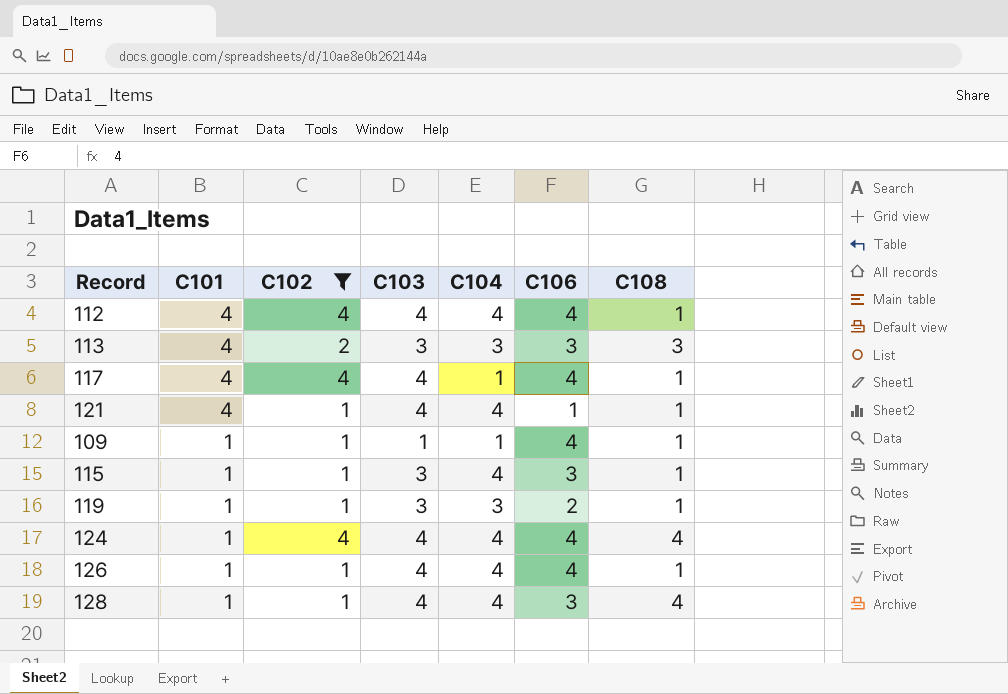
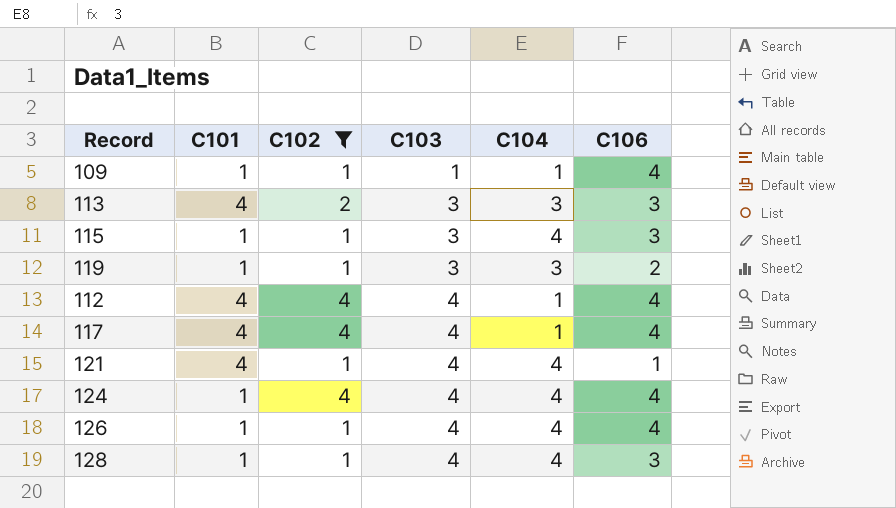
row order: C101 descending -> C103 ascending
column C108 | position: 7 -> none
112 | C104: 4 -> 1

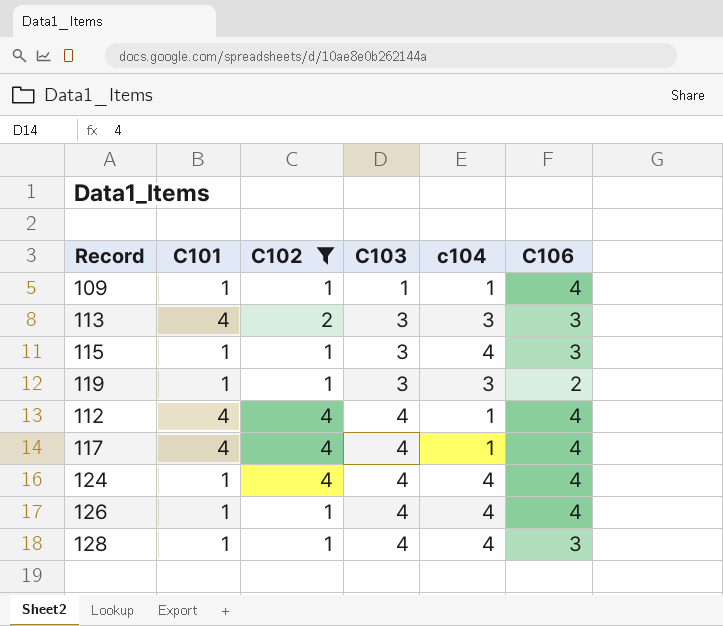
column name: C104 -> c104
row 121: 4 | 1 | 4 | 4 | 1 -> none

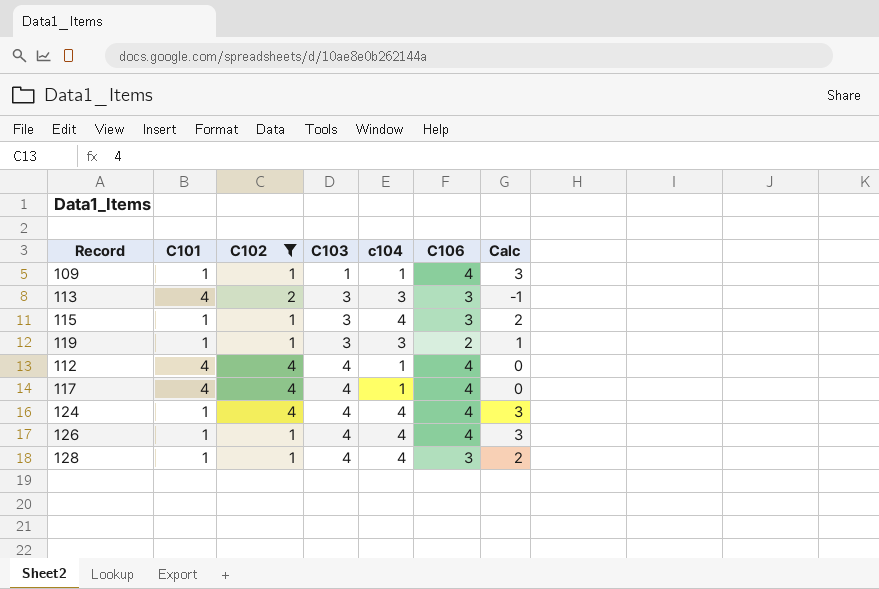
column Calc | formula: none -> [C106] - [C101]

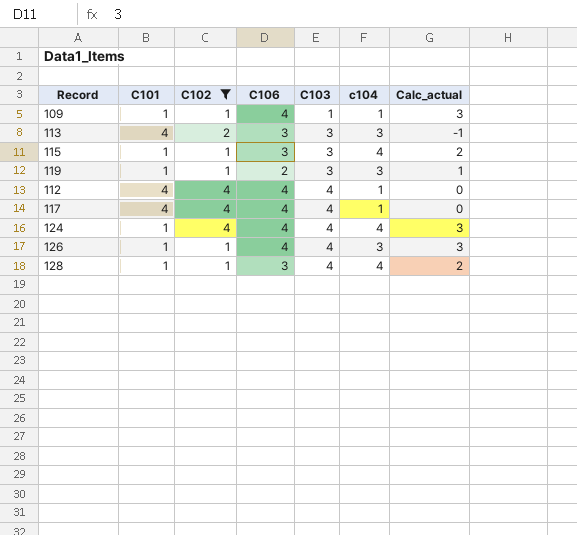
column C106 | position: 6 -> 4
column name: Calc -> Calc_actual
126 | c104: 4 -> 3

